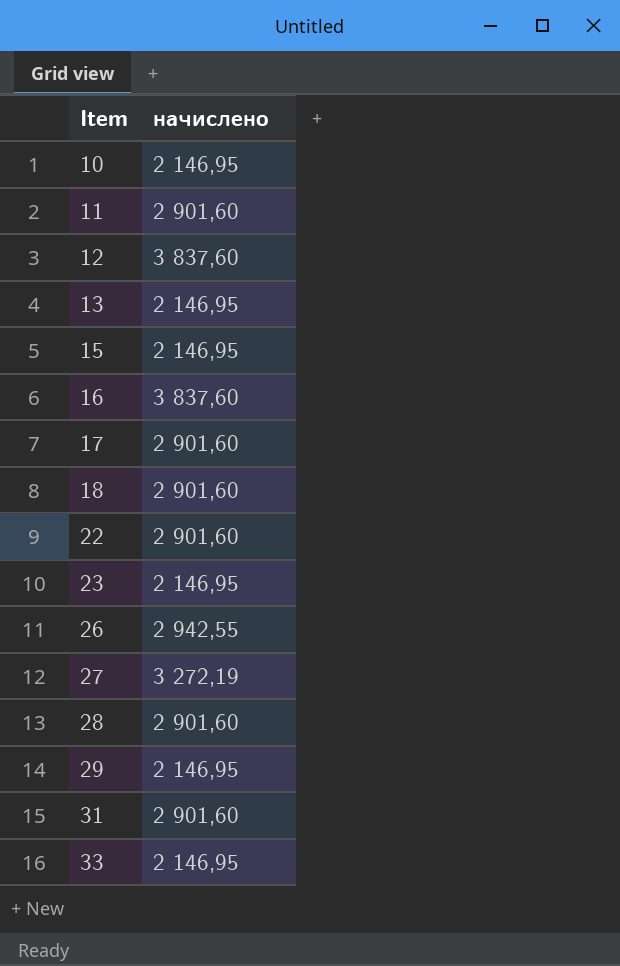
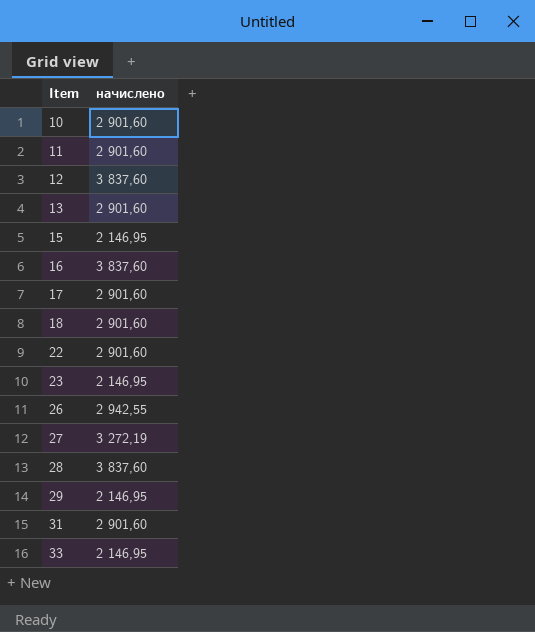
10 | начислено: 2 146,95 -> 2 901,60
13 | начислено: 2 146,95 -> 2 901,60
28 | начислено: 2 901,60 -> 3 837,60

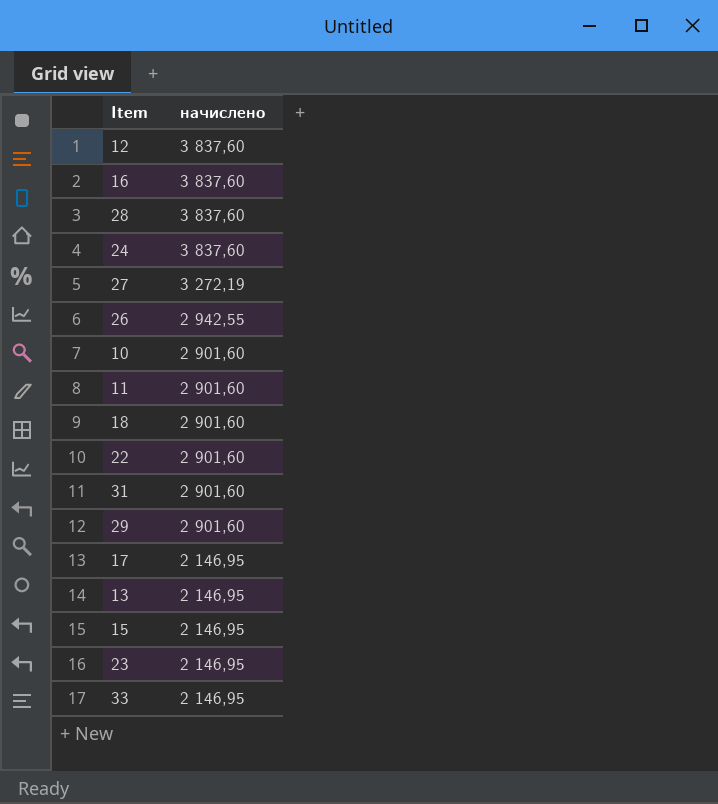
row order: Item ascending -> начислено descending
row 24: none -> 3 837,60
29 | начислено: 2 146,95 -> 2 901,60
17 | начислено: 2 901,60 -> 2 146,95
13 | начислено: 2 901,60 -> 2 146,95

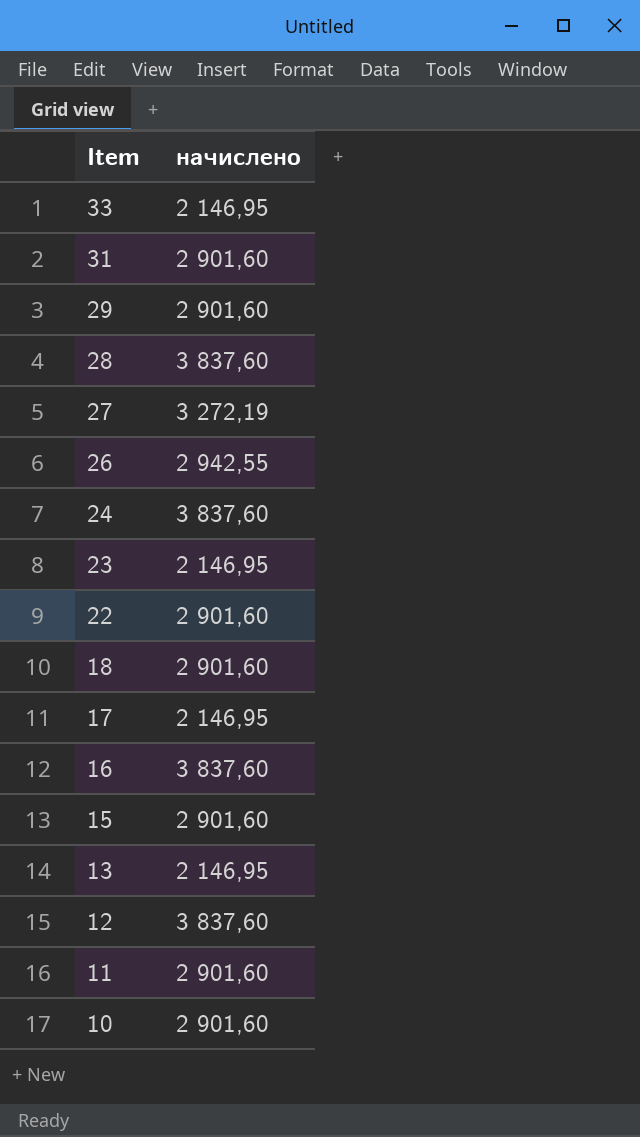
row order: начислено descending -> Item descending
15 | начислено: 2 146,95 -> 2 901,60

